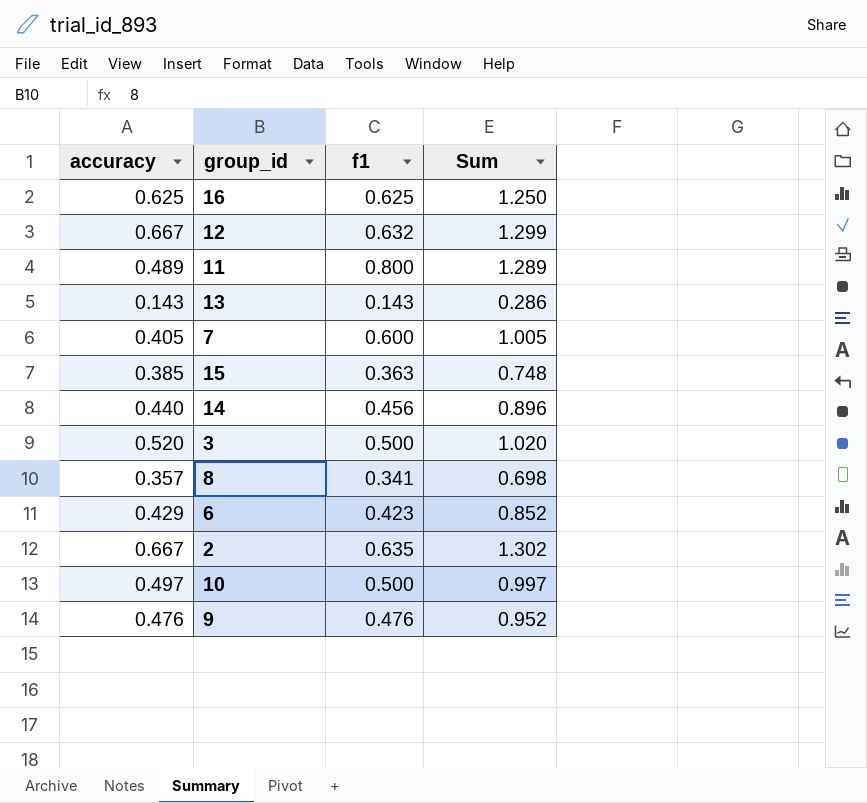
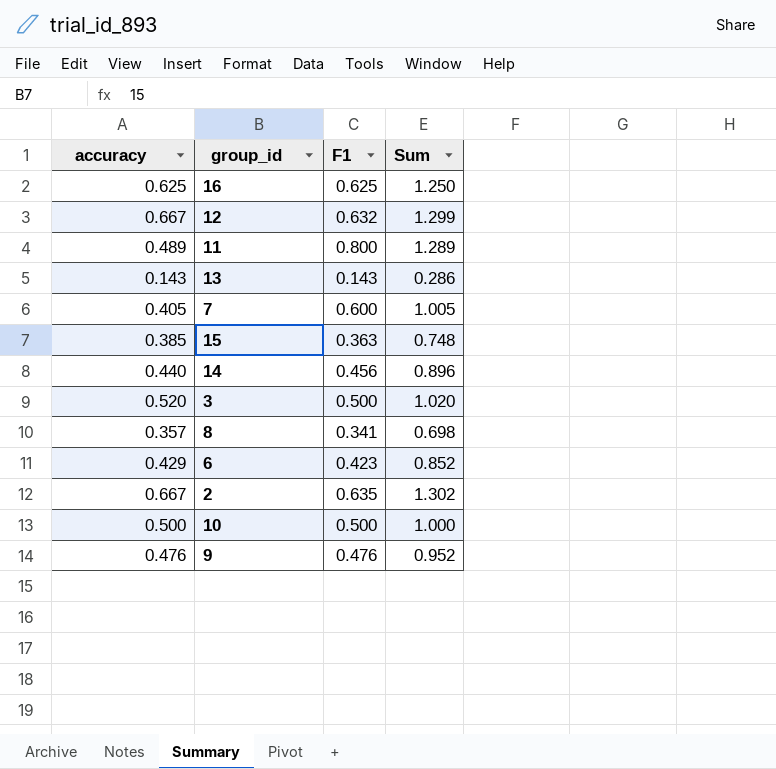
column name: f1 -> F1
10 | accuracy: 0.497 -> 0.500
10 | Sum: 0.997 -> 1.000

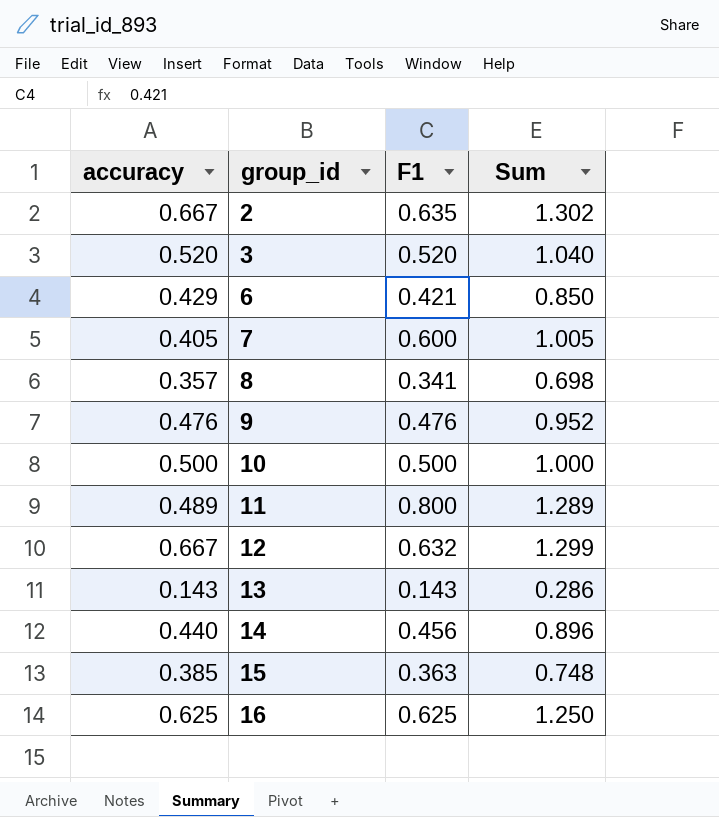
row order: none -> group_id ascending
3 | F1: 0.500 -> 0.520
3 | Sum: 1.020 -> 1.040
6 | F1: 0.423 -> 0.421
6 | Sum: 0.852 -> 0.850

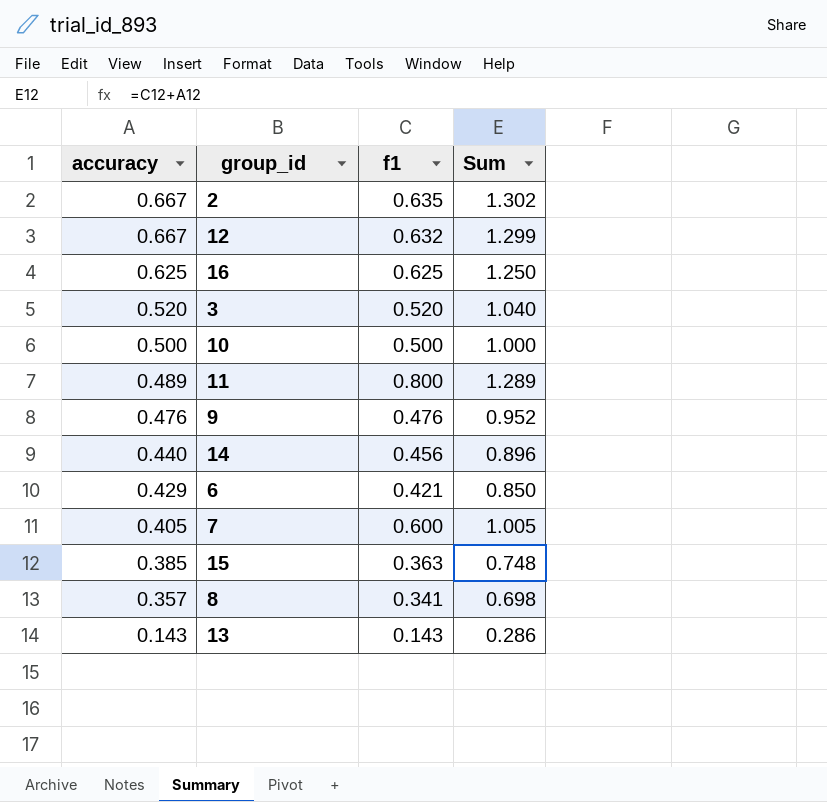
row order: group_id ascending -> accuracy descending
column name: F1 -> f1

